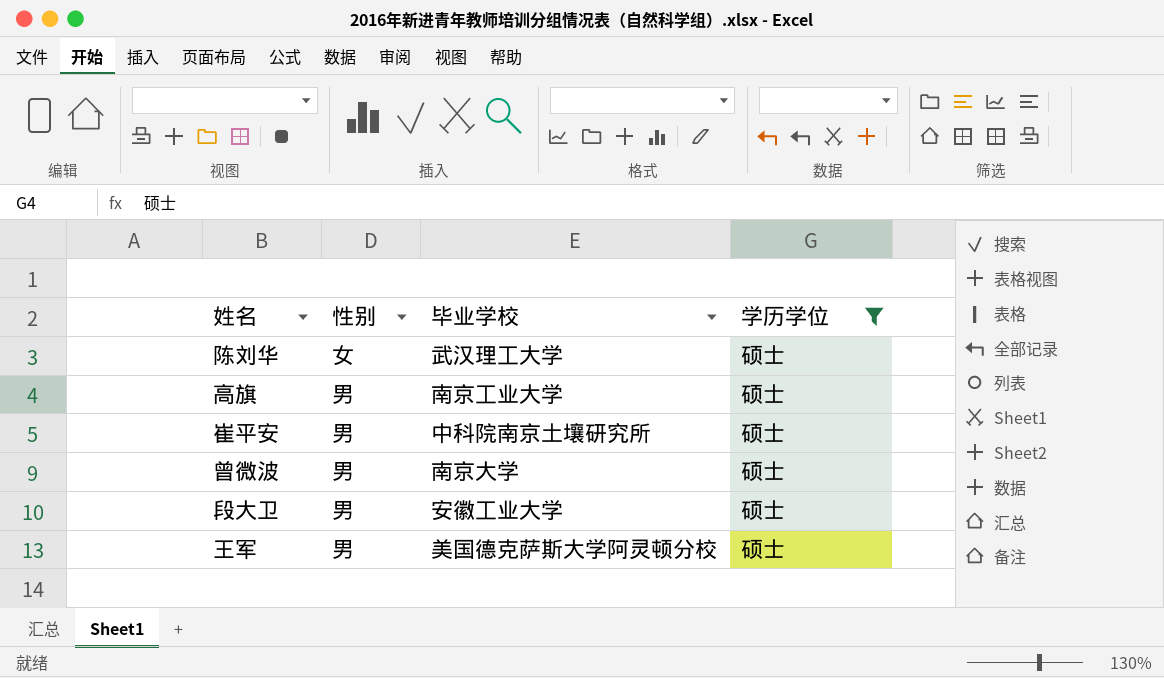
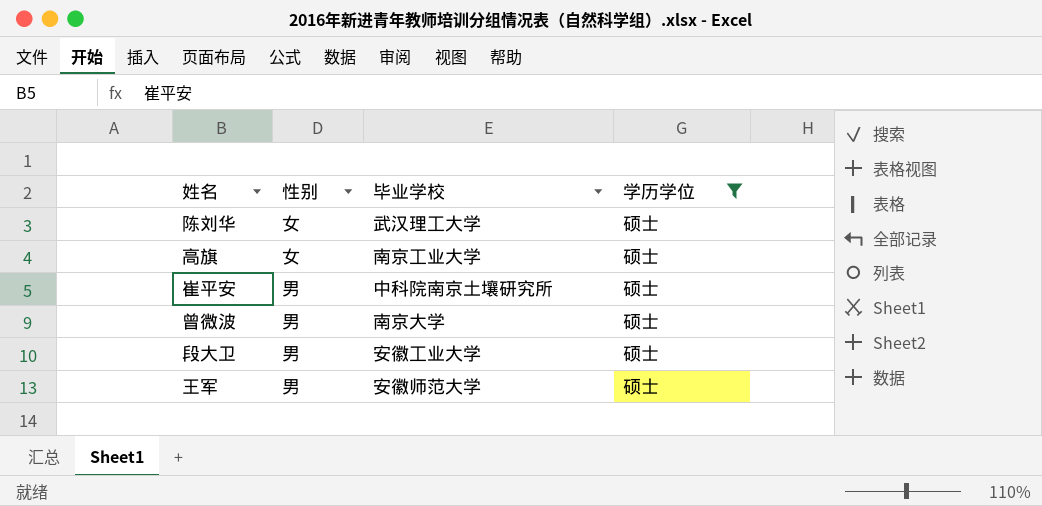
高旗 | 性别: 男 -> 女
王军 | 毕业学校: 美国德克萨斯大学阿灵顿分校 -> 安徽师范大学

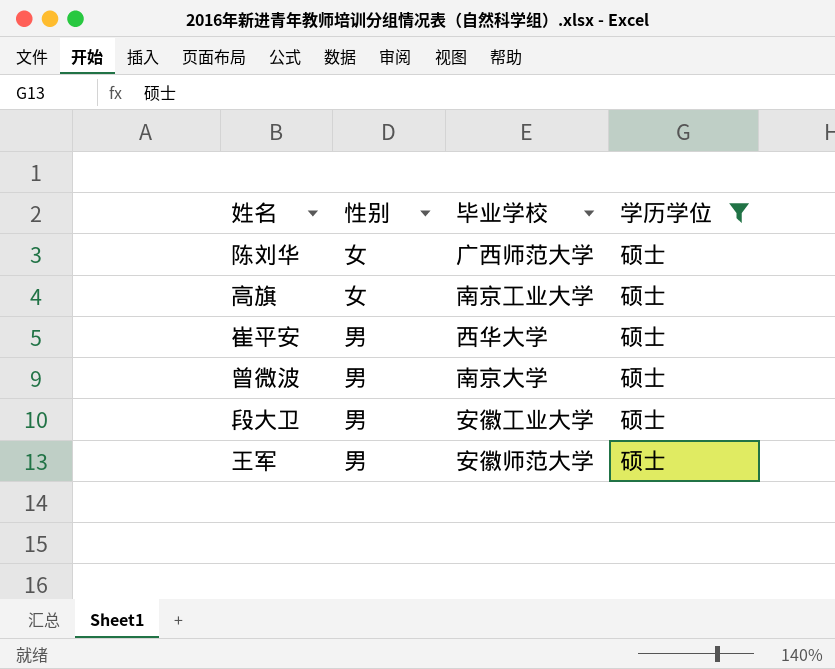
陈刘华 | 毕业学校: 武汉理工大学 -> 广西师范大学
崔平安 | 毕业学校: 中科院南京土壤研究所 -> 西华大学

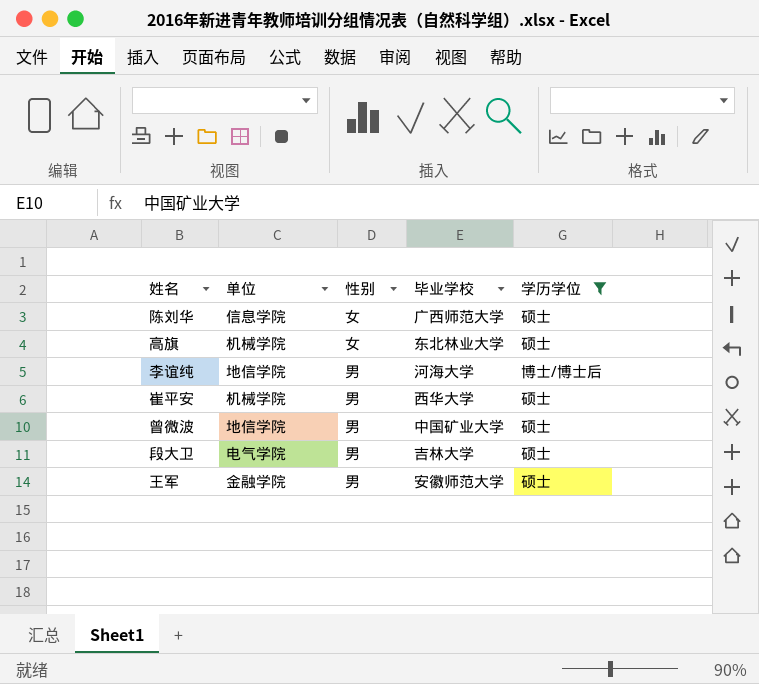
column 单位 | position: none -> 2
高旗 | 毕业学校: 南京工业大学 -> 东北林业大学
row 李谊纯: none -> 地信学院 | 男 | 河海大学 | 博士/博士后
曾微波 | 毕业学校: 南京大学 -> 中国矿业大学
段大卫 | 毕业学校: 安徽工业大学 -> 吉林大学

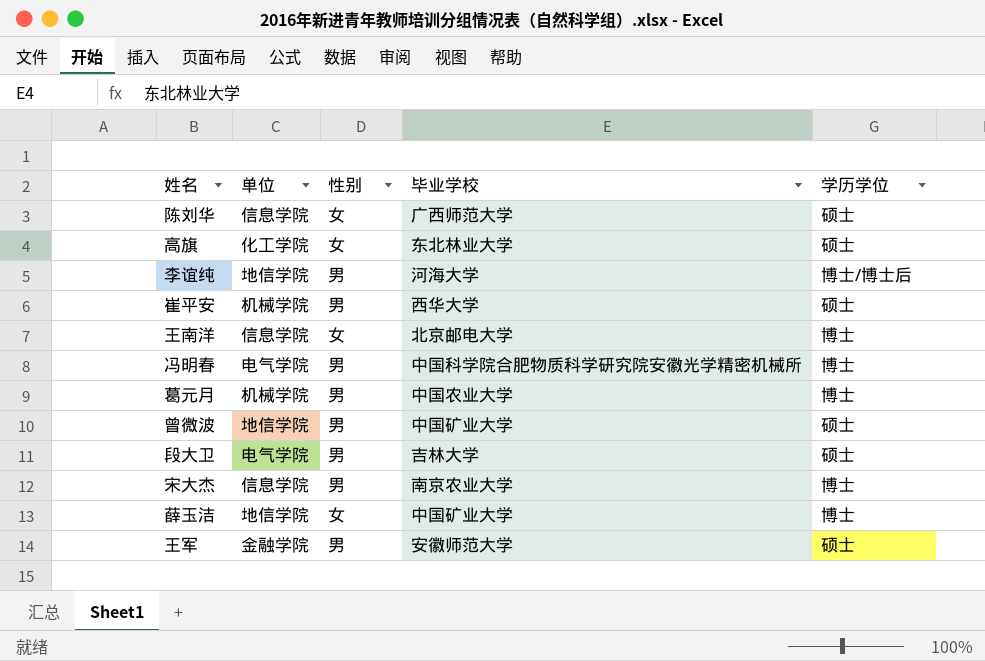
filter: 学历学位 != 博士 -> none
高旗 | 单位: 机械学院 -> 化工学院

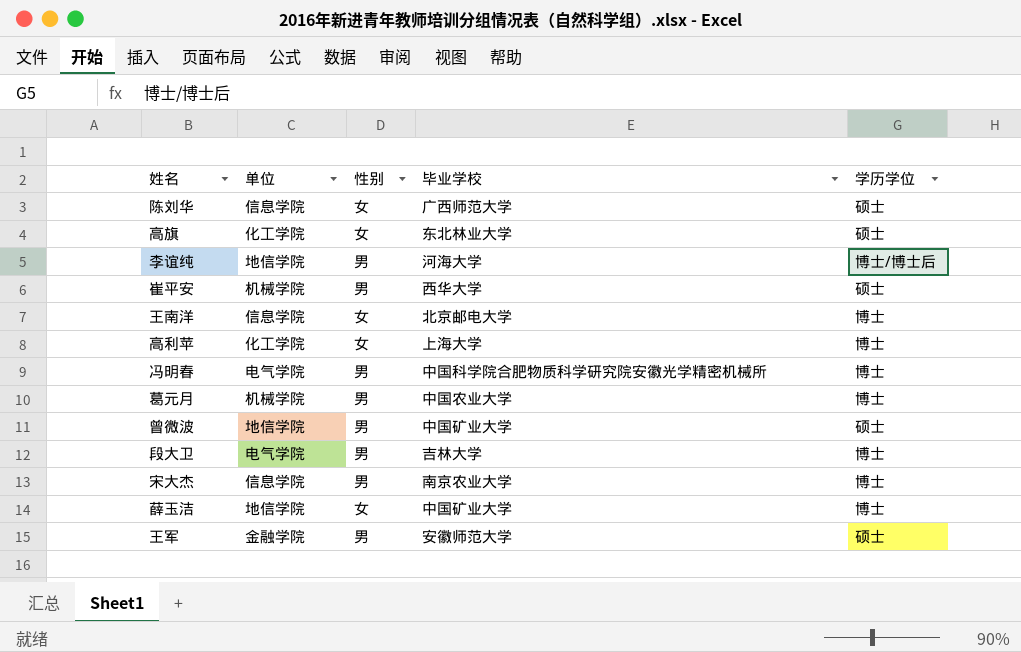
row 高利苹: none -> 化工学院 | 女 | 上海大学 | 博士
段大卫 | 学历学位: 硕士 -> 博士

